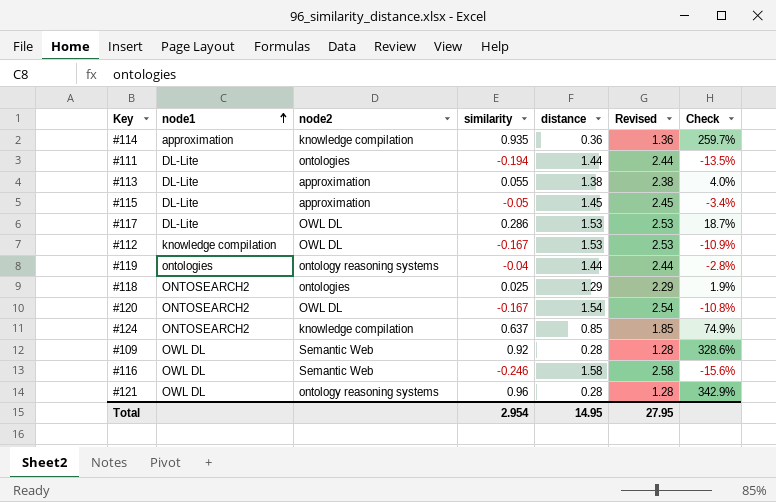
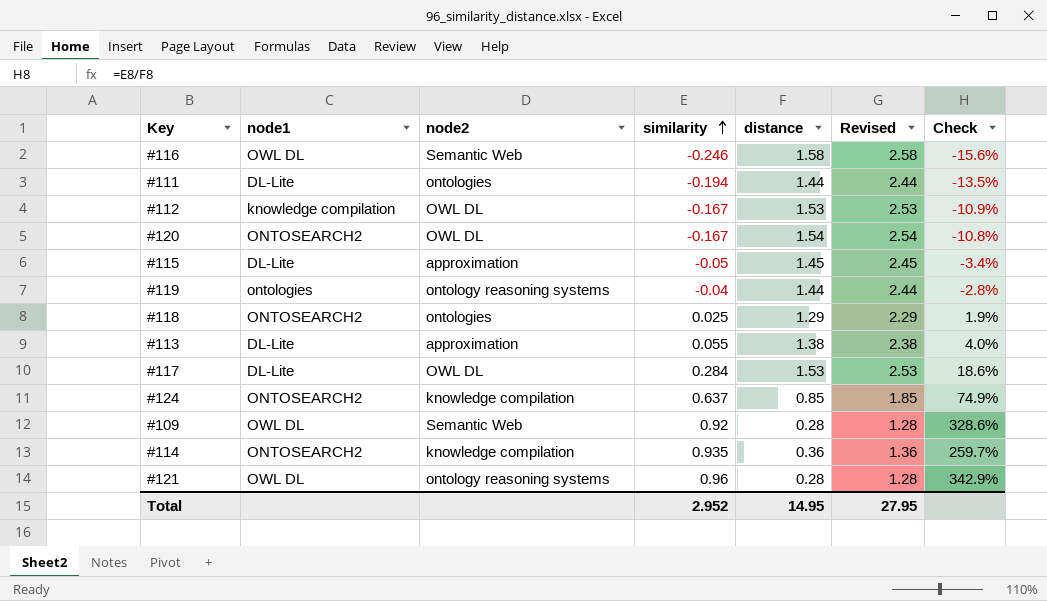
row order: node1 ascending -> similarity ascending
#117 | similarity: 0.286 -> 0.284
#117 | Check: 18.7% -> 18.6%
#114 | node1: approximation -> ONTOSEARCH2
Total | similarity: 2.954 -> 2.952

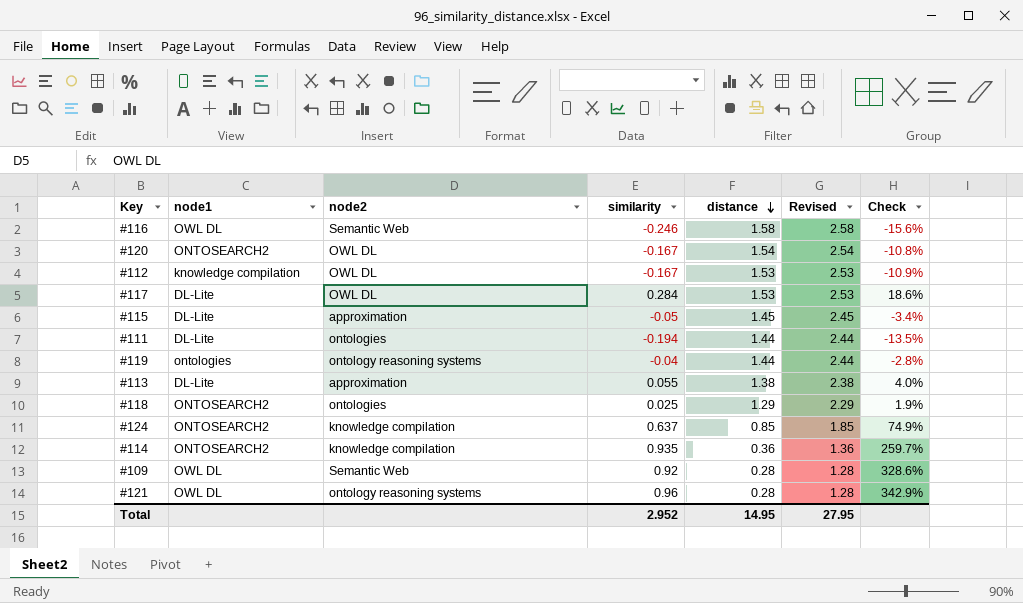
row order: similarity ascending -> distance descending

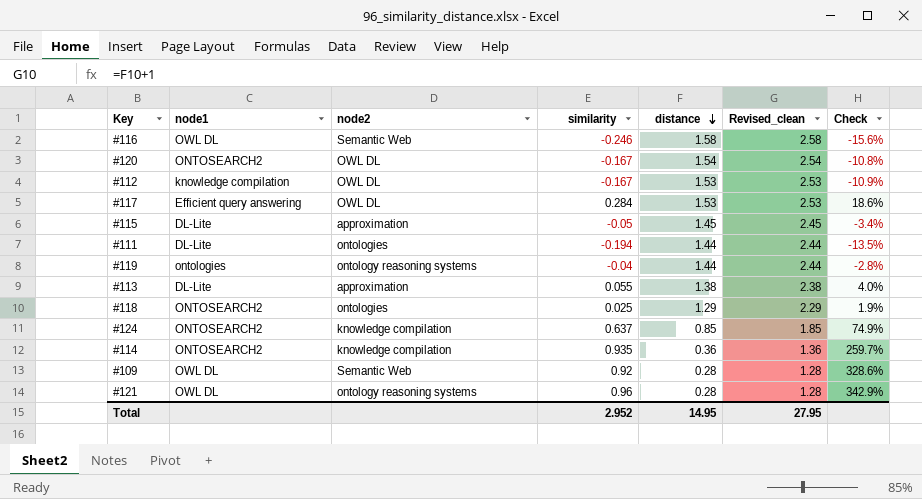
column name: Revised -> Revised_clean
#117 | node1: DL-Lite -> Efficient query answering

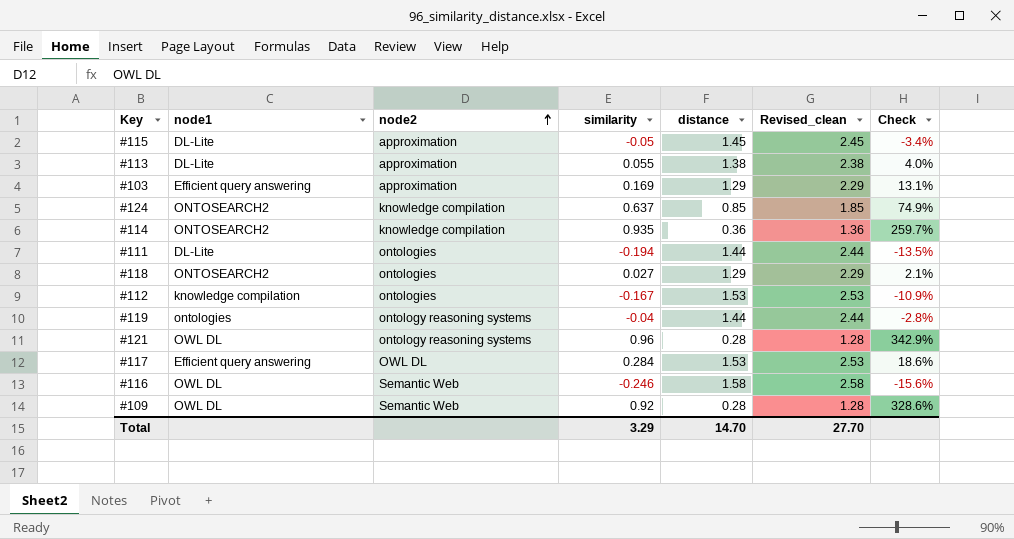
row order: distance descending -> node2 ascending
row #120: ONTOSEARCH2 | OWL DL | -0.167 | 1.54 | 2.54 | -10.8% -> none
row #103: none -> Efficient query answering | approximation | 0.169 | 1.29 | 2.29 | 13.1%
#118 | similarity: 0.025 -> 0.027
#118 | Check: 1.9% -> 2.1%
#112 | node2: OWL DL -> ontologies
Total | similarity: 2.952 -> 3.29
Total | distance: 14.95 -> 14.70
Total | Revised_clean: 27.95 -> 27.70

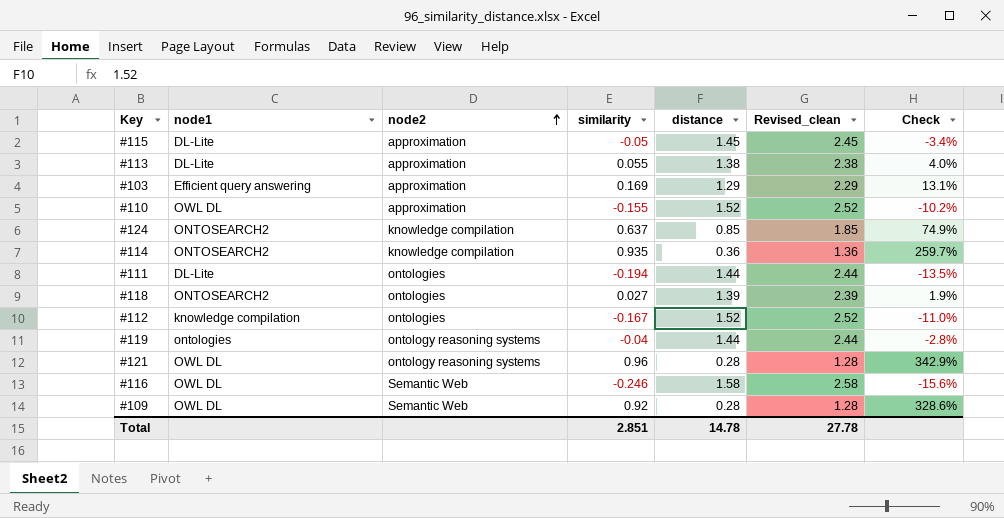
row #117: Efficient query answering | OWL DL | 0.284 | 1.53 | 2.53 | 18.6% -> none
row #110: none -> OWL DL | approximation | -0.155 | 1.52 | 2.52 | -10.2%
#118 | distance: 1.29 -> 1.39
#118 | Revised_clean: 2.29 -> 2.39
#118 | Check: 2.1% -> 1.9%
#112 | distance: 1.53 -> 1.52
#112 | Revised_clean: 2.53 -> 2.52
#112 | Check: -10.9% -> -11.0%
Total | similarity: 3.29 -> 2.851
Total | distance: 14.70 -> 14.78
Total | Revised_clean: 27.70 -> 27.78

